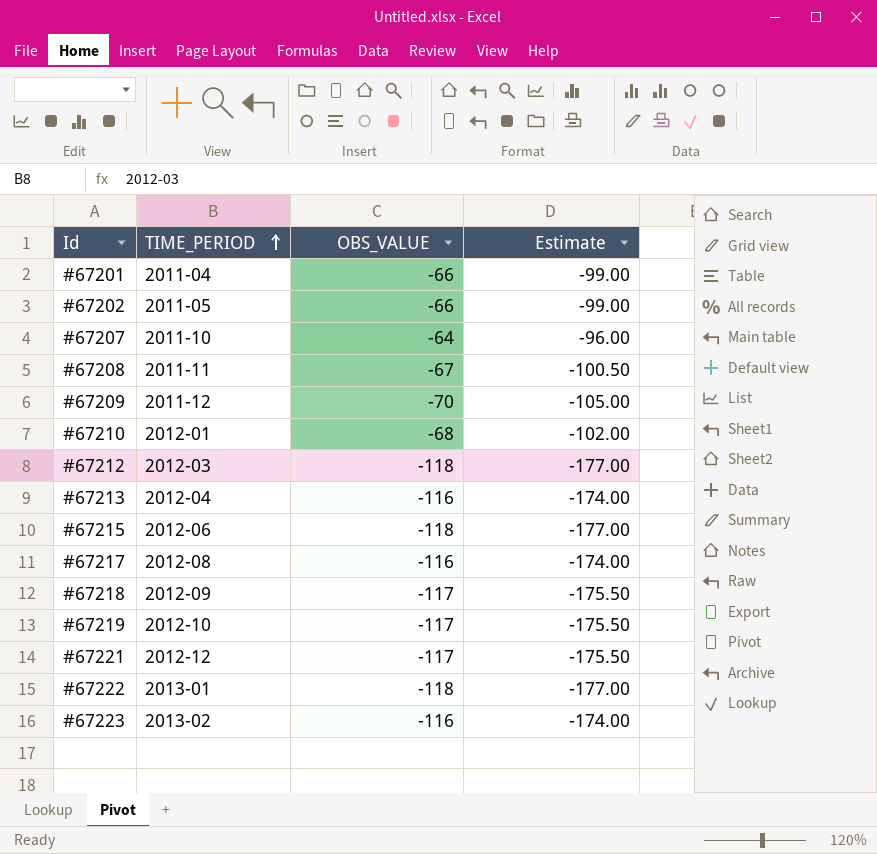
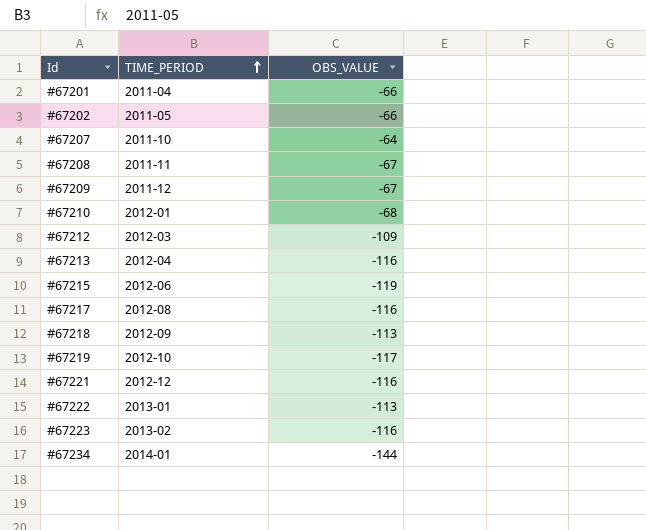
column Estimate | formula: [OBS_VALUE] * 1.5 -> none
#67209 | OBS_VALUE: -70 -> -67
#67212 | OBS_VALUE: -118 -> -109
#67215 | OBS_VALUE: -118 -> -119
#67218 | OBS_VALUE: -117 -> -113
#67221 | OBS_VALUE: -117 -> -116
#67222 | OBS_VALUE: -118 -> -113
row #67234: none -> 2014-01 | -144

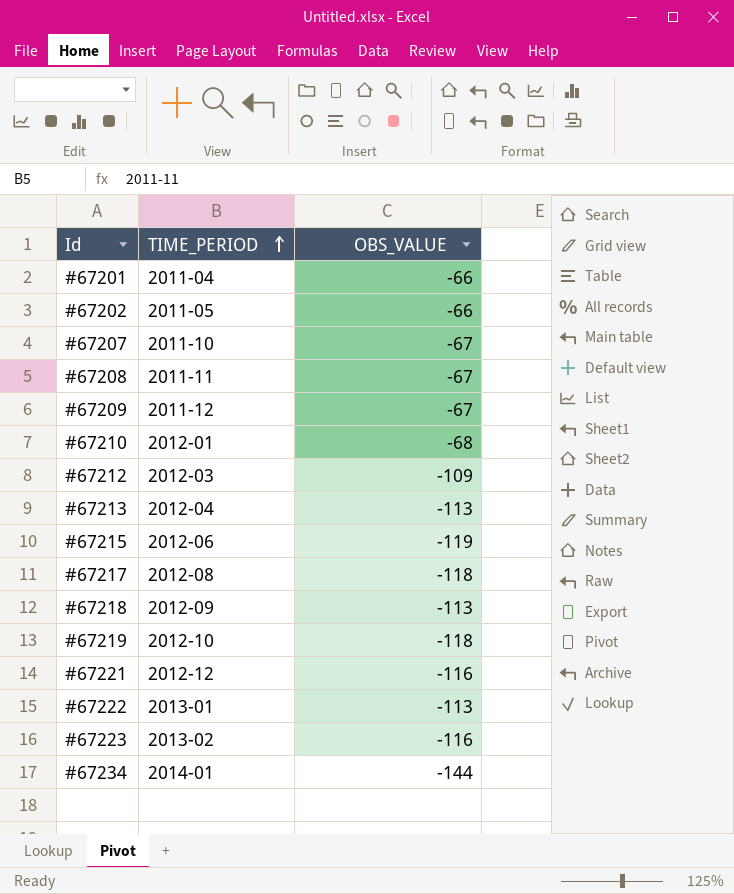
#67207 | OBS_VALUE: -64 -> -67
#67213 | OBS_VALUE: -116 -> -113
#67217 | OBS_VALUE: -116 -> -118
#67219 | OBS_VALUE: -117 -> -118

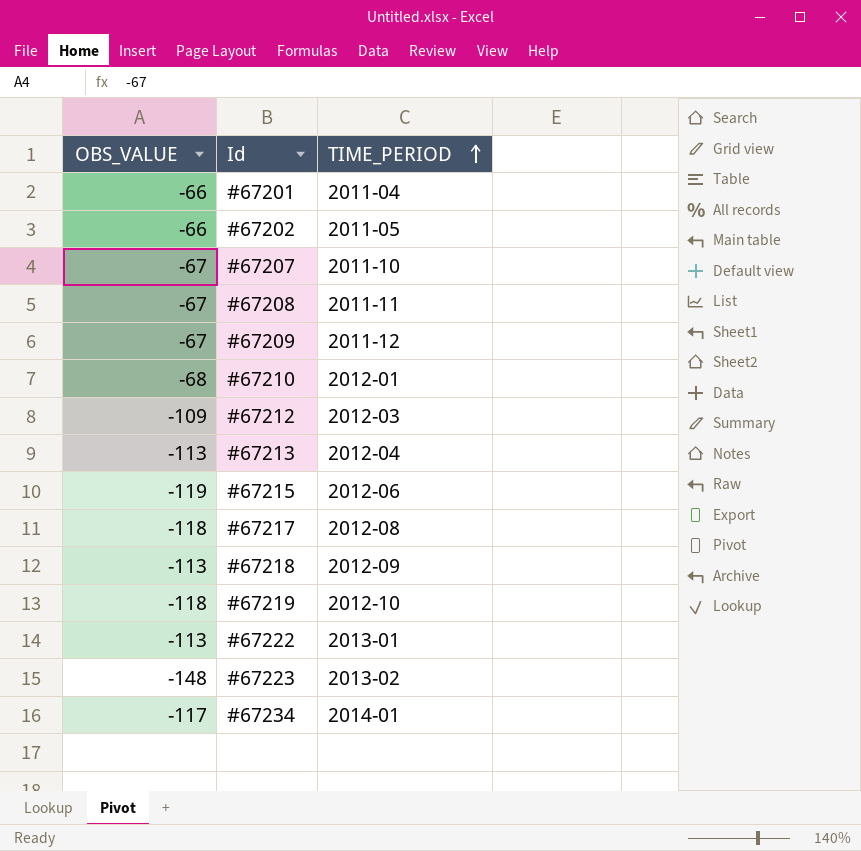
column OBS_VALUE | position: 3 -> 1
row #67221: 2012-12 | -116 -> none
#67223 | OBS_VALUE: -116 -> -148
#67234 | OBS_VALUE: -144 -> -117

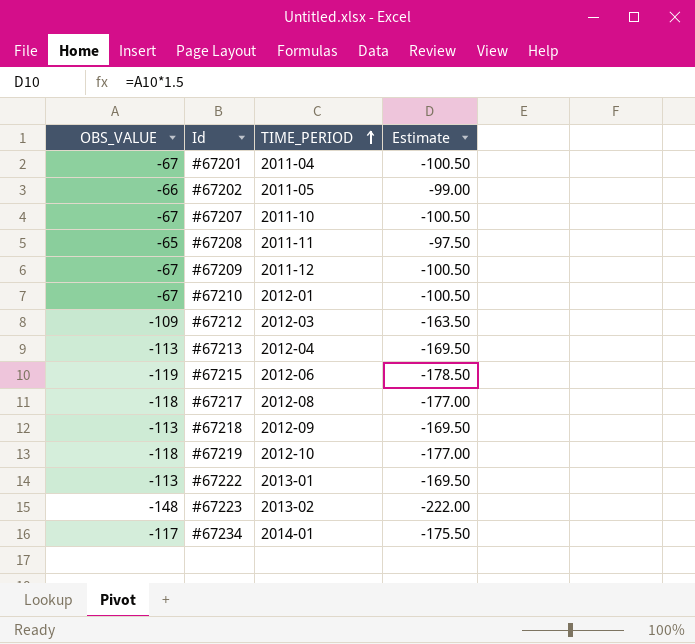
column Estimate | formula: none -> [OBS_VALUE] * 1.5
#67201 | OBS_VALUE: -66 -> -67
#67208 | OBS_VALUE: -67 -> -65
#67210 | OBS_VALUE: -68 -> -67

